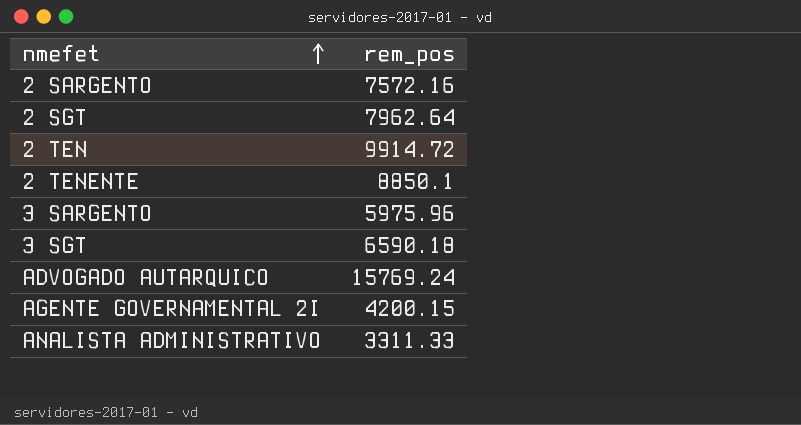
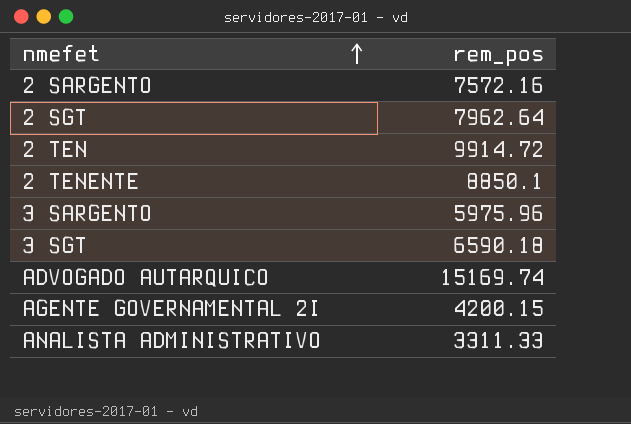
ADVOGADO AUTARQUICO | rem_pos: 15769.24 -> 15169.74

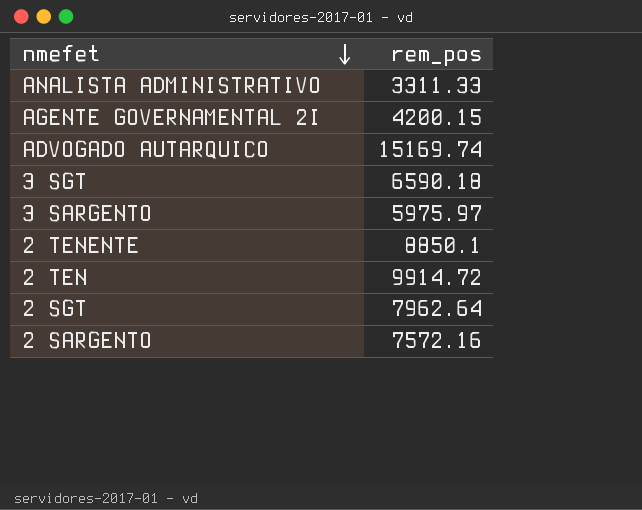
row order: nmefet ascending -> nmefet descending
3 SARGENTO | rem_pos: 5975.96 -> 5975.97

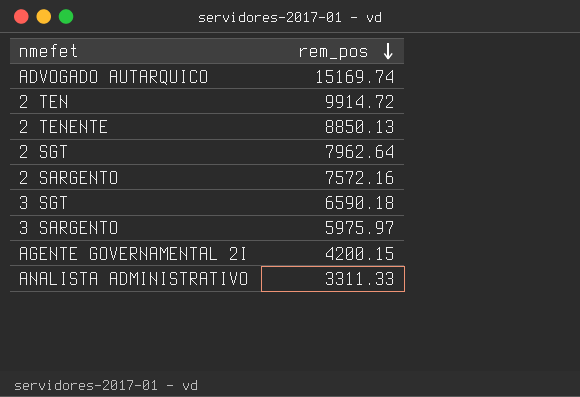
row order: nmefet descending -> rem_pos descending
2 TENENTE | rem_pos: 8850.1 -> 8850.13

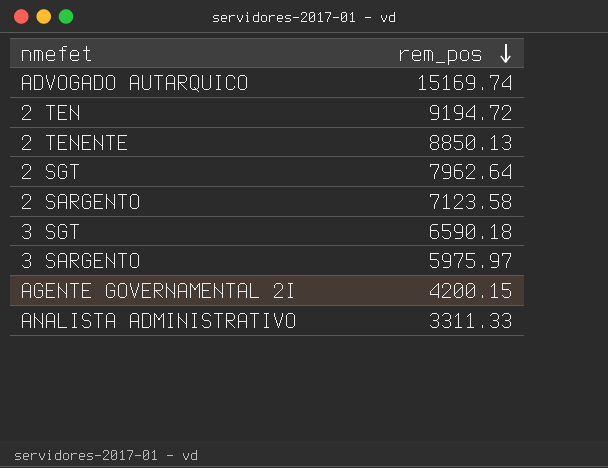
2 TEN | rem_pos: 9914.72 -> 9194.72
2 SARGENTO | rem_pos: 7572.16 -> 7123.58

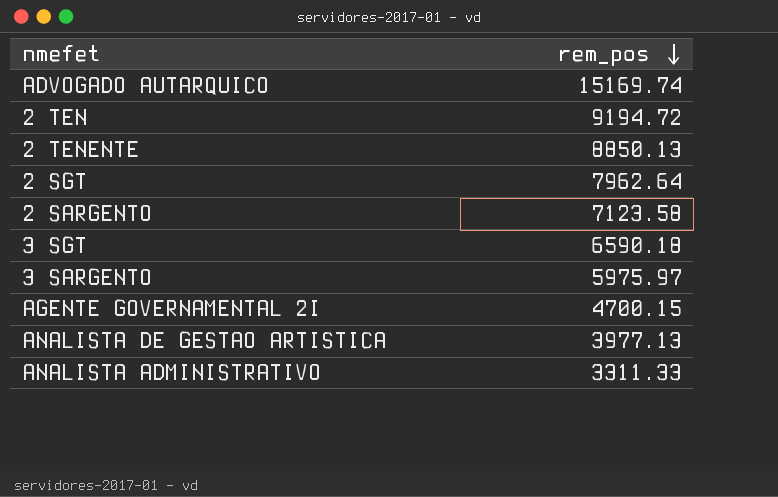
AGENTE GOVERNAMENTAL 2I | rem_pos: 4200.15 -> 4700.15
row ANALISTA DE GESTAO ARTISTICA: none -> 3977.13

